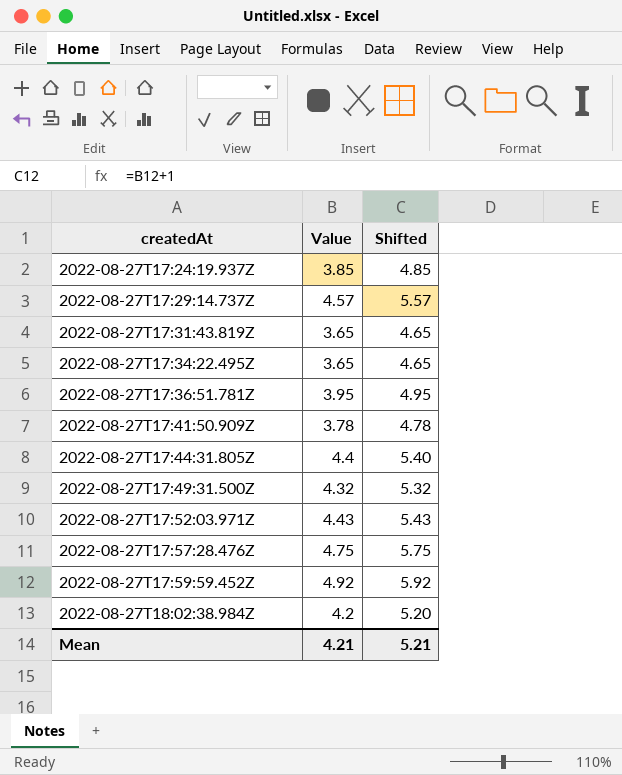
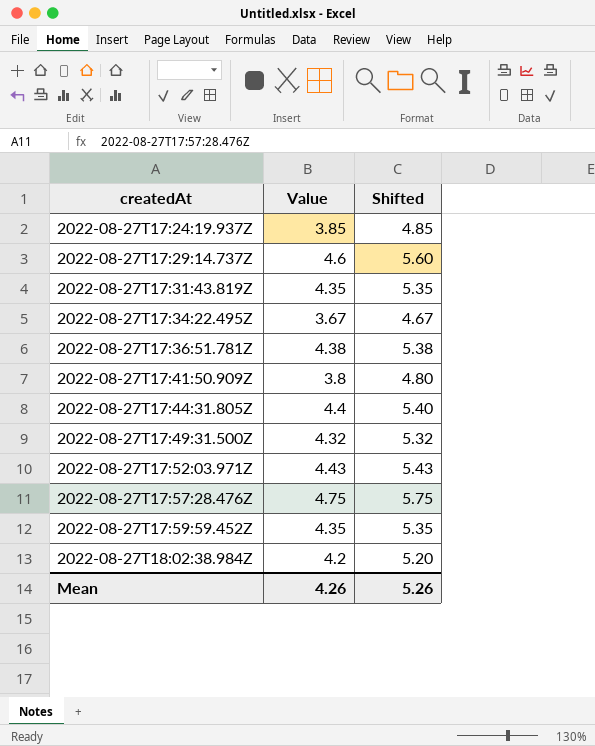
2022-08-27T17:29:14.737Z | Value: 4.57 -> 4.6
2022-08-27T17:29:14.737Z | Shifted: 5.57 -> 5.60
2022-08-27T17:31:43.819Z | Value: 3.65 -> 4.35
2022-08-27T17:31:43.819Z | Shifted: 4.65 -> 5.35
2022-08-27T17:34:22.495Z | Value: 3.65 -> 3.67
2022-08-27T17:34:22.495Z | Shifted: 4.65 -> 4.67
2022-08-27T17:36:51.781Z | Value: 3.95 -> 4.38
2022-08-27T17:36:51.781Z | Shifted: 4.95 -> 5.38
2022-08-27T17:41:50.909Z | Value: 3.78 -> 3.8
2022-08-27T17:41:50.909Z | Shifted: 4.78 -> 4.80
2022-08-27T17:59:59.452Z | Value: 4.92 -> 4.35
2022-08-27T17:59:59.452Z | Shifted: 5.92 -> 5.35
Mean | Value: 4.21 -> 4.26
Mean | Shifted: 5.21 -> 5.26

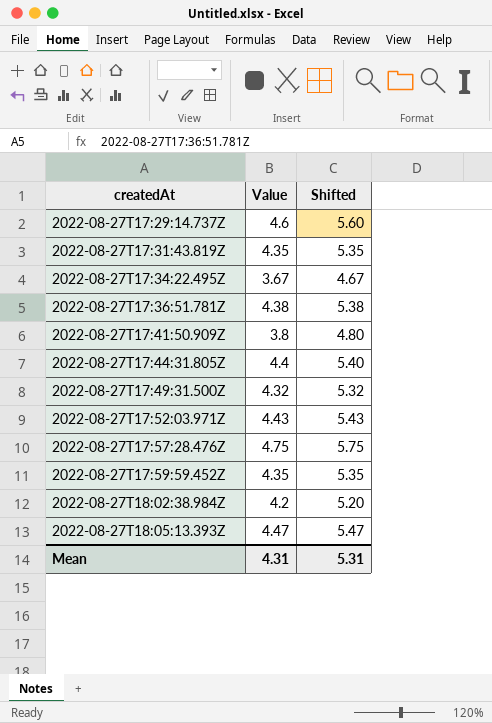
row 2022-08-27T17:24:19.937Z: 3.85 | 4.85 -> none
row 2022-08-27T18:05:13.393Z: none -> 4.47 | 5.47
Mean | Value: 4.26 -> 4.31
Mean | Shifted: 5.26 -> 5.31

